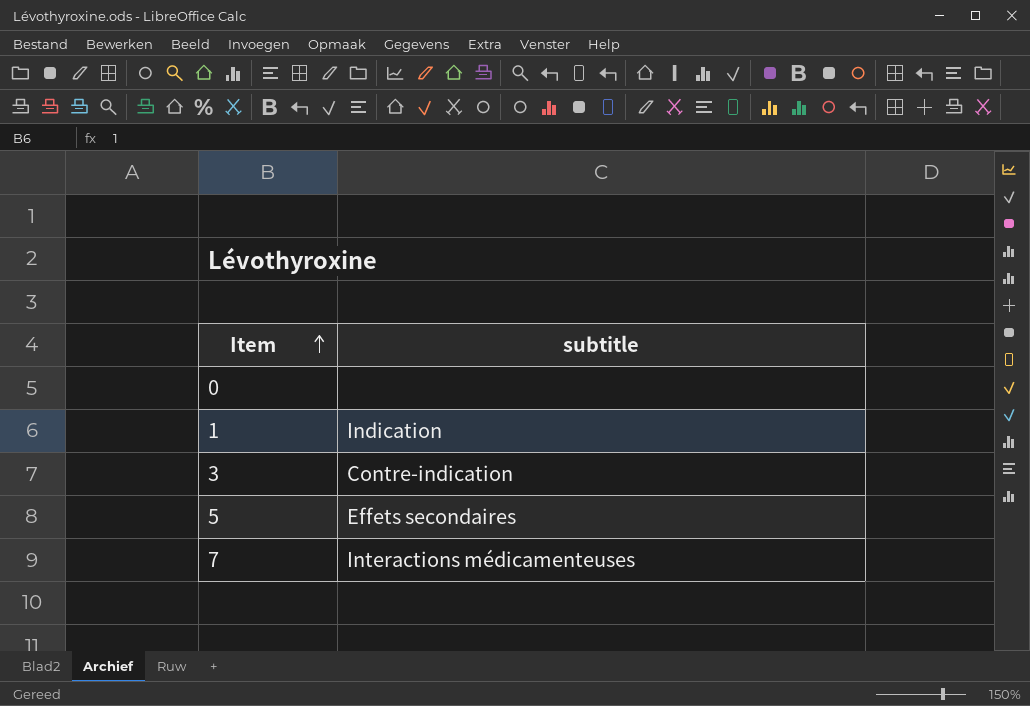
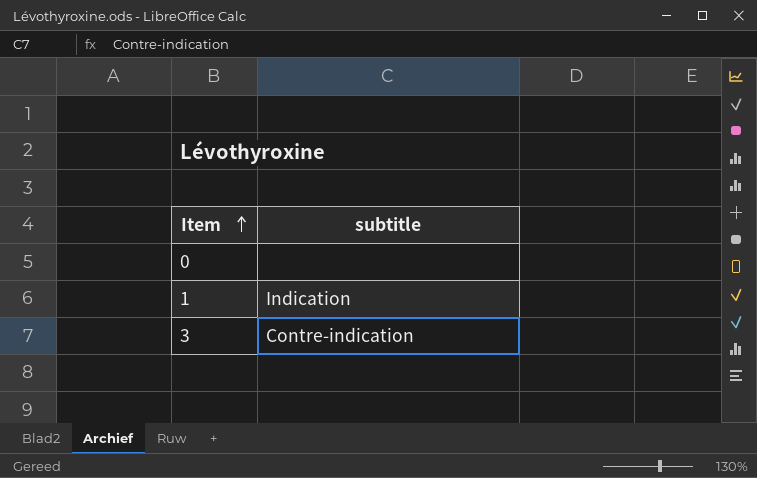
row 5: Effets secondaires -> none
row 7: Interactions médicamenteuses -> none

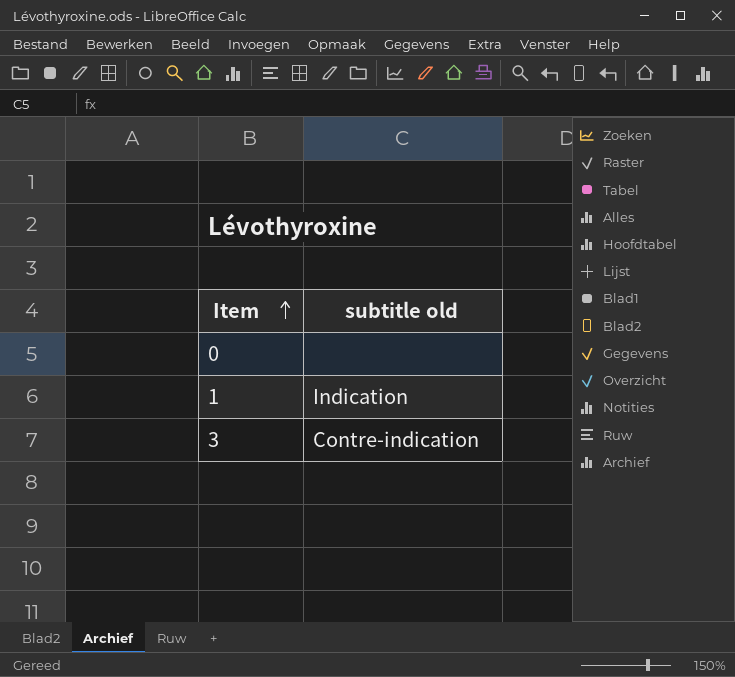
column name: subtitle -> subtitle old

